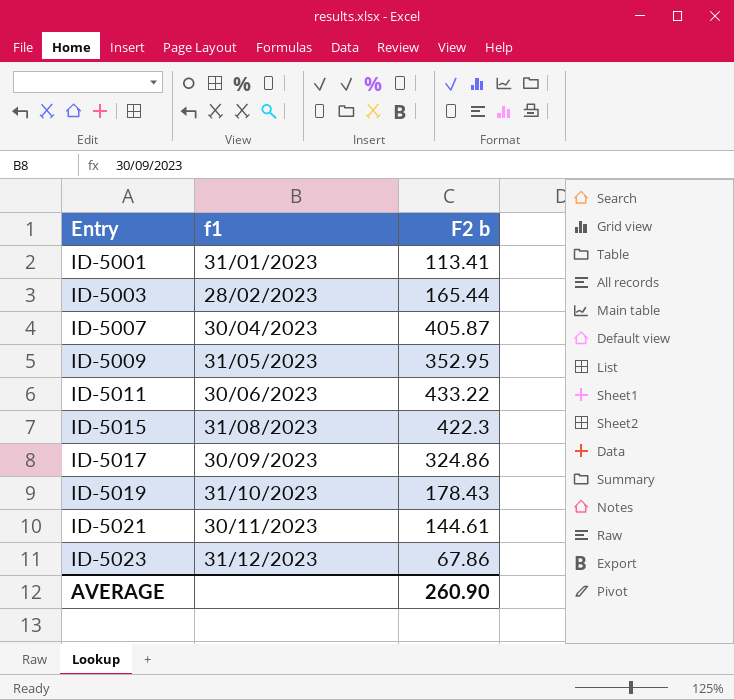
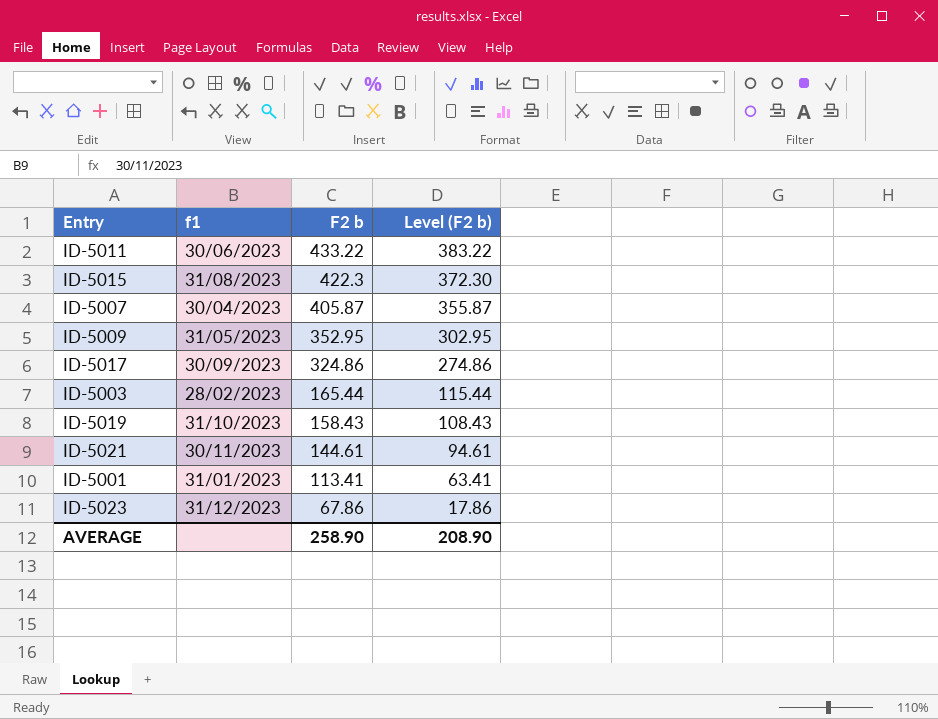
row order: Entry ascending -> F2 b descending
column Level (F2 b) | formula: none -> [F2 b] - 50
ID-5019 | F2 b: 178.43 -> 158.43
AVERAGE | F2 b: 260.90 -> 258.90

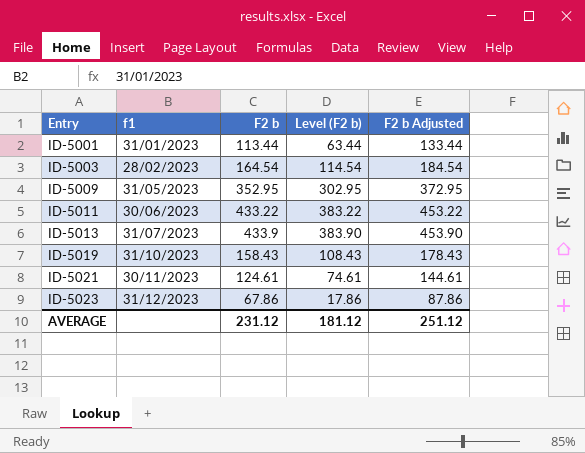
row order: F2 b descending -> Entry ascending
column F2 b Adjusted | formula: none -> [F2 b] + 20
row ID-5015: 31/08/2023 | 422.3 | 372.30 -> none
row ID-5007: 30/04/2023 | 405.87 | 355.87 -> none
row ID-5017: 30/09/2023 | 324.86 | 274.86 -> none
ID-5001 | F2 b: 113.41 -> 113.44
ID-5001 | Level (F2 b): 63.41 -> 63.44
ID-5003 | F2 b: 165.44 -> 164.54
ID-5003 | Level (F2 b): 115.44 -> 114.54
row ID-5013: none -> 31/07/2023 | 433.9 | 383.90 | 453.90
ID-5021 | F2 b: 144.61 -> 124.61
ID-5021 | Level (F2 b): 94.61 -> 74.61
AVERAGE | F2 b: 258.90 -> 231.12
AVERAGE | Level (F2 b): 208.90 -> 181.12

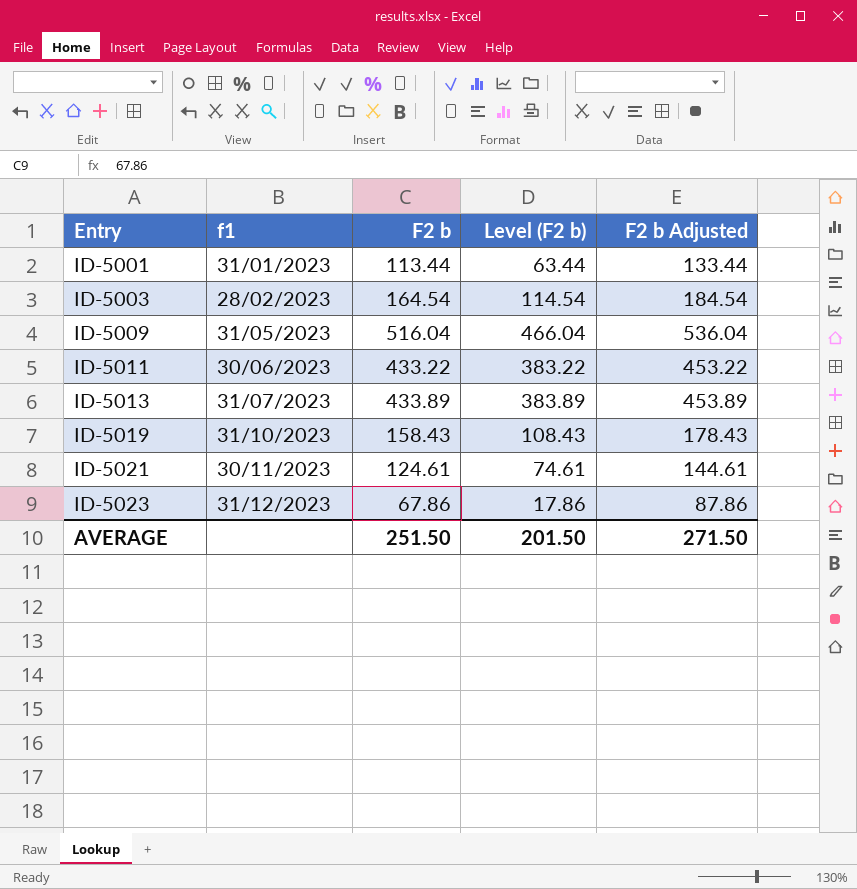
ID-5009 | F2 b: 352.95 -> 516.04
ID-5009 | Level (F2 b): 302.95 -> 466.04
ID-5009 | F2 b Adjusted: 372.95 -> 536.04
ID-5013 | F2 b: 433.9 -> 433.89
ID-5013 | Level (F2 b): 383.90 -> 383.89
ID-5013 | F2 b Adjusted: 453.90 -> 453.89
AVERAGE | F2 b: 231.12 -> 251.50
AVERAGE | Level (F2 b): 181.12 -> 201.50
AVERAGE | F2 b Adjusted: 251.12 -> 271.50

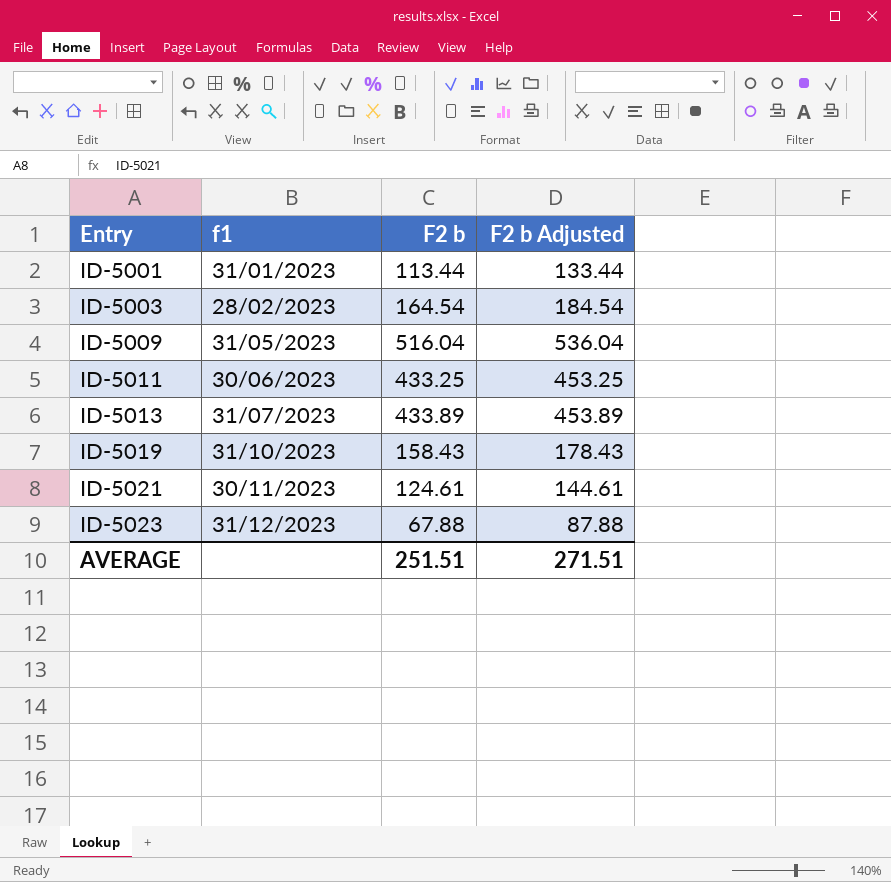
column Level (F2 b) | formula: [F2 b] - 50 -> none
ID-5011 | F2 b: 433.22 -> 433.25
ID-5011 | F2 b Adjusted: 453.22 -> 453.25
ID-5023 | F2 b: 67.86 -> 67.88
ID-5023 | F2 b Adjusted: 87.86 -> 87.88
AVERAGE | F2 b: 251.50 -> 251.51
AVERAGE | F2 b Adjusted: 271.50 -> 271.51

